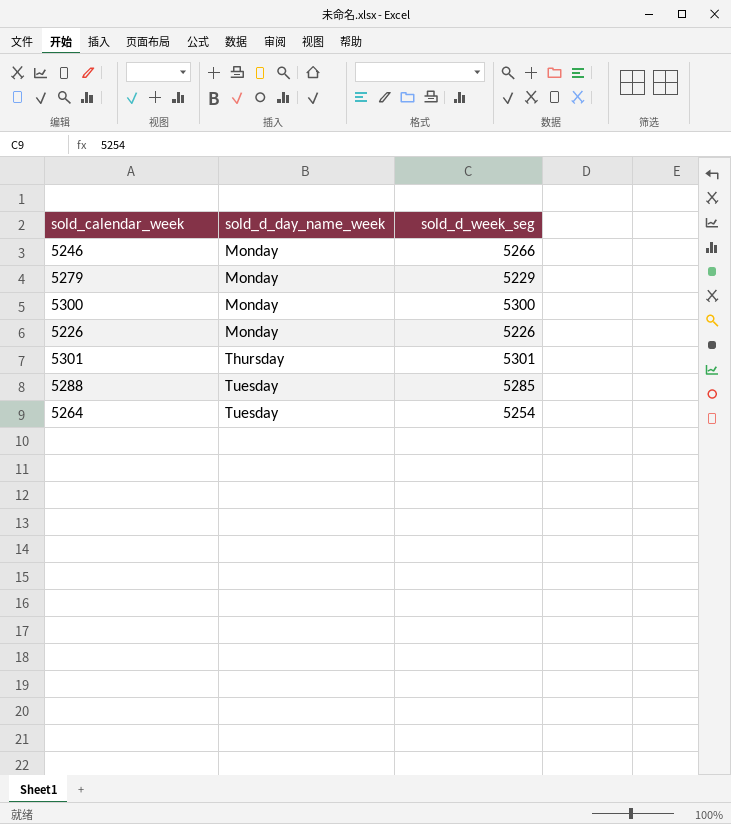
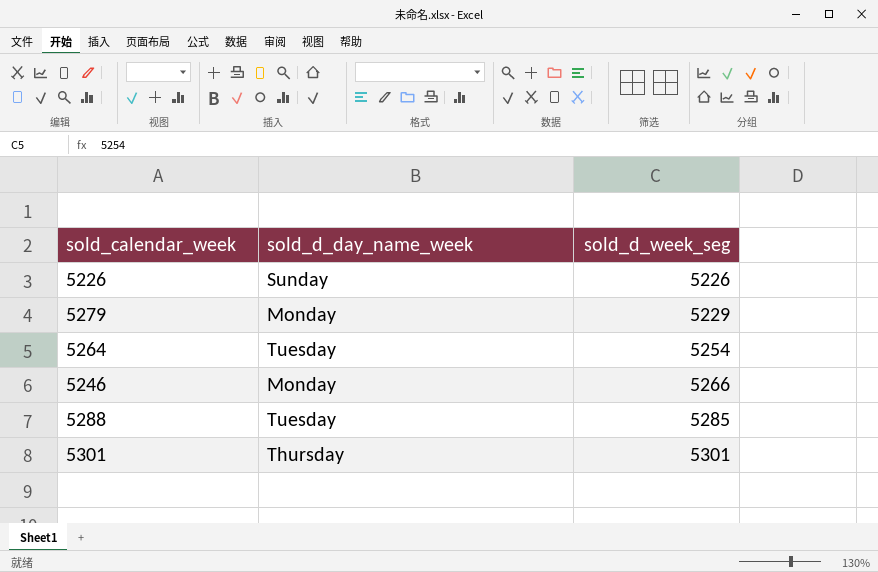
row order: sold_d_day_name_week ascending -> sold_d_week_seg ascending
row 5300: Monday | 5300 -> none
5226 | sold_d_day_name_week: Monday -> Sunday

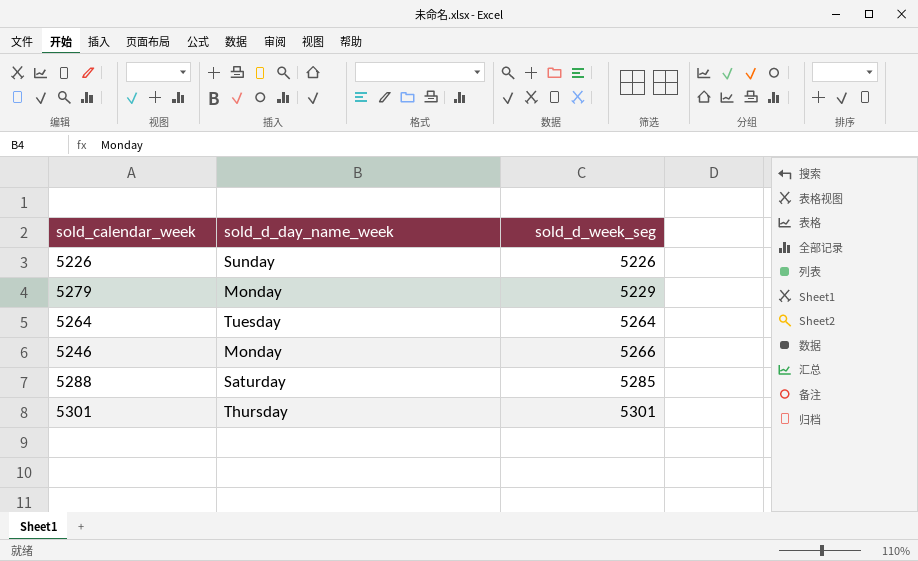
5264 | sold_d_week_seg: 5254 -> 5264
5288 | sold_d_day_name_week: Tuesday -> Saturday

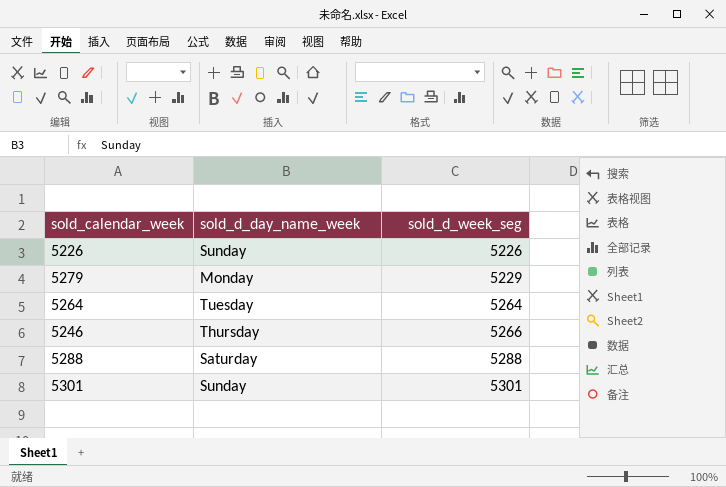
5246 | sold_d_day_name_week: Monday -> Thursday
5288 | sold_d_week_seg: 5285 -> 5288
5301 | sold_d_day_name_week: Thursday -> Sunday

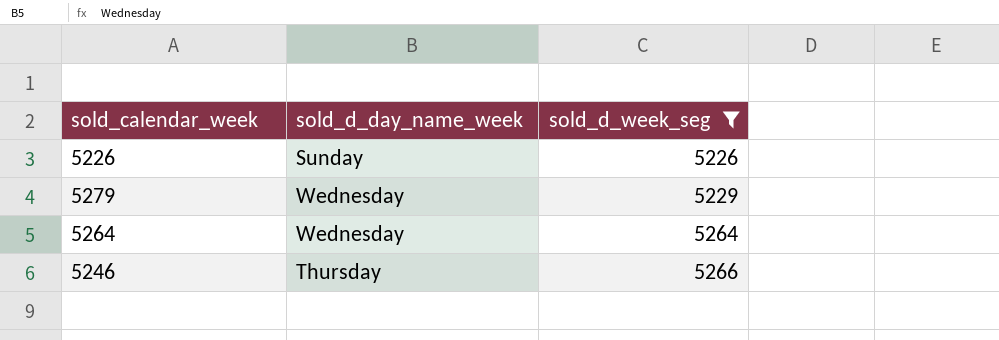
filter: none -> sold_d_week_seg <= 5266
5279 | sold_d_day_name_week: Monday -> Wednesday
5264 | sold_d_day_name_week: Tuesday -> Wednesday

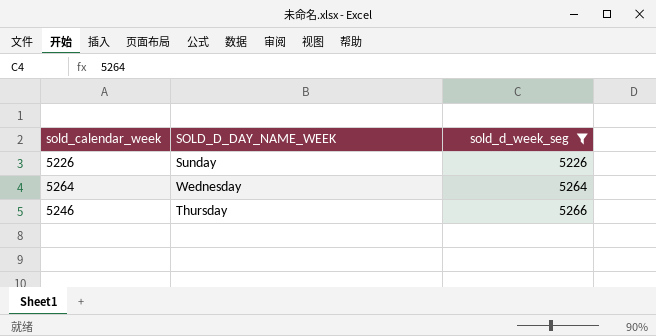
column name: sold_d_day_name_week -> SOLD_D_DAY_NAME_WEEK
row 5279: Wednesday | 5229 -> none

